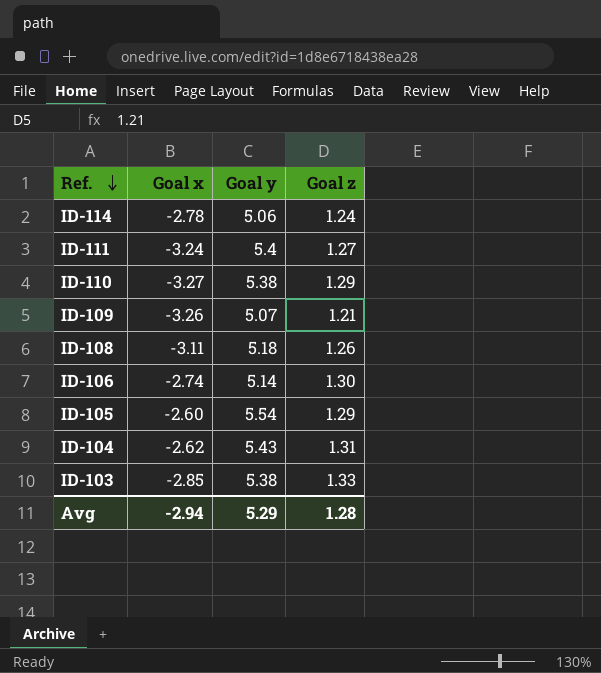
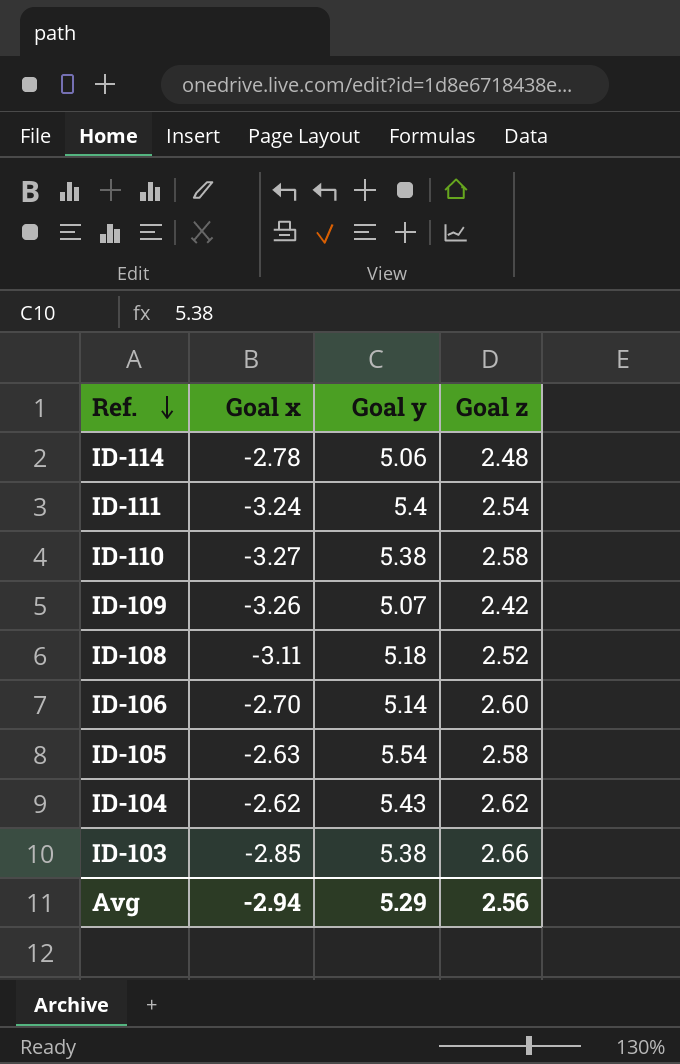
ID-114 | Goal z: 1.24 -> 2.48
ID-111 | Goal z: 1.27 -> 2.54
ID-110 | Goal z: 1.29 -> 2.58
ID-109 | Goal z: 1.21 -> 2.42
ID-108 | Goal z: 1.26 -> 2.52
ID-106 | Goal x: -2.74 -> -2.70
ID-106 | Goal z: 1.30 -> 2.60
ID-105 | Goal x: -2.60 -> -2.63
ID-105 | Goal z: 1.29 -> 2.58
ID-104 | Goal z: 1.31 -> 2.62
ID-103 | Goal z: 1.33 -> 2.66
Avg | Goal z: 1.28 -> 2.56

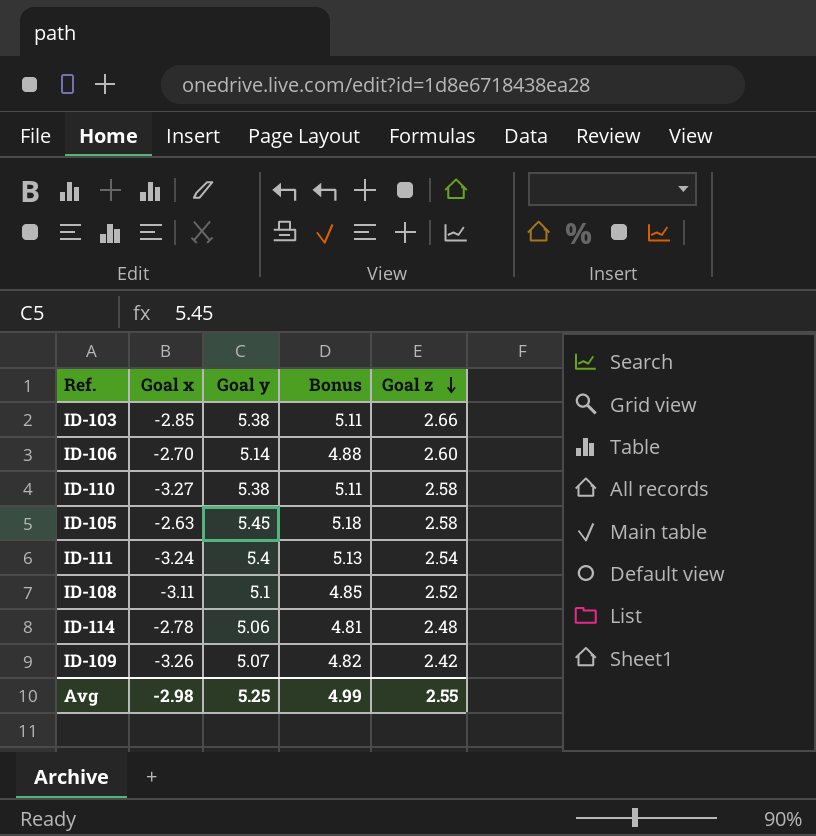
row order: Ref. descending -> Goal z descending
column Bonus | formula: none -> [Goal y] * 0.95
row ID-104: -2.62 | 5.43 | 2.62 -> none
ID-105 | Goal y: 5.54 -> 5.45
ID-108 | Goal y: 5.18 -> 5.1
Avg | Goal x: -2.94 -> -2.98
Avg | Goal y: 5.29 -> 5.25
Avg | Goal z: 2.56 -> 2.55

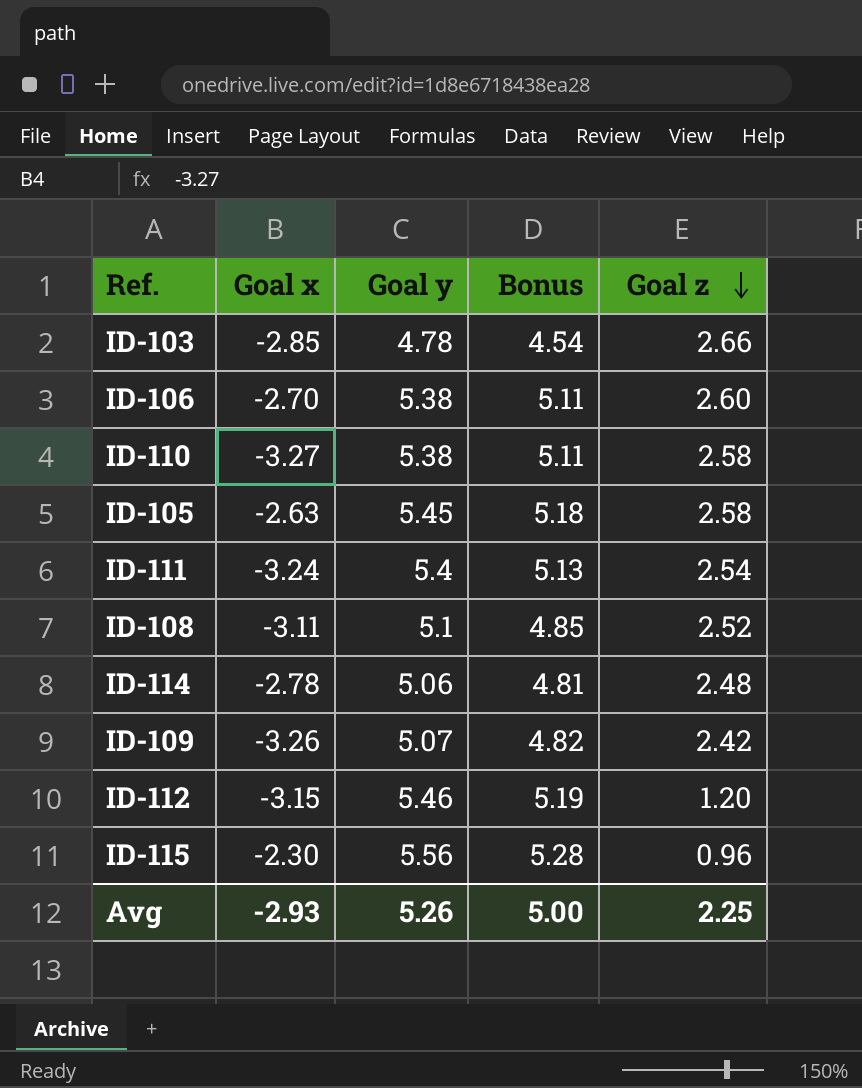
ID-103 | Goal y: 5.38 -> 4.78
ID-103 | Bonus: 5.11 -> 4.54
ID-106 | Goal y: 5.14 -> 5.38
ID-106 | Bonus: 4.88 -> 5.11
row ID-112: none -> -3.15 | 5.46 | 5.19 | 1.20
row ID-115: none -> -2.30 | 5.56 | 5.28 | 0.96
Avg | Goal x: -2.98 -> -2.93
Avg | Goal y: 5.25 -> 5.26
Avg | Bonus: 4.99 -> 5.00
Avg | Goal z: 2.55 -> 2.25

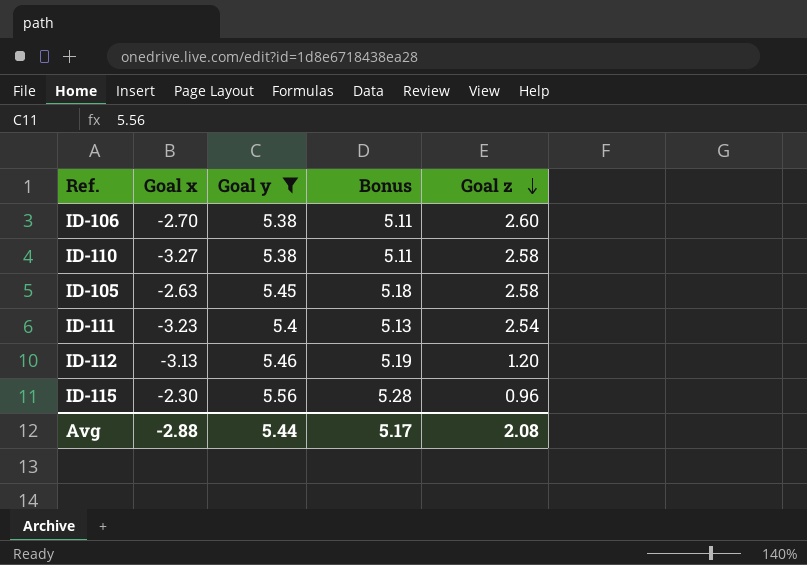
filter: none -> Goal y >= 5.38
ID-111 | Goal x: -3.24 -> -3.23
ID-112 | Goal x: -3.15 -> -3.13
Avg | Goal x: -2.93 -> -2.88
Avg | Goal y: 5.26 -> 5.44
Avg | Bonus: 5.00 -> 5.17
Avg | Goal z: 2.25 -> 2.08

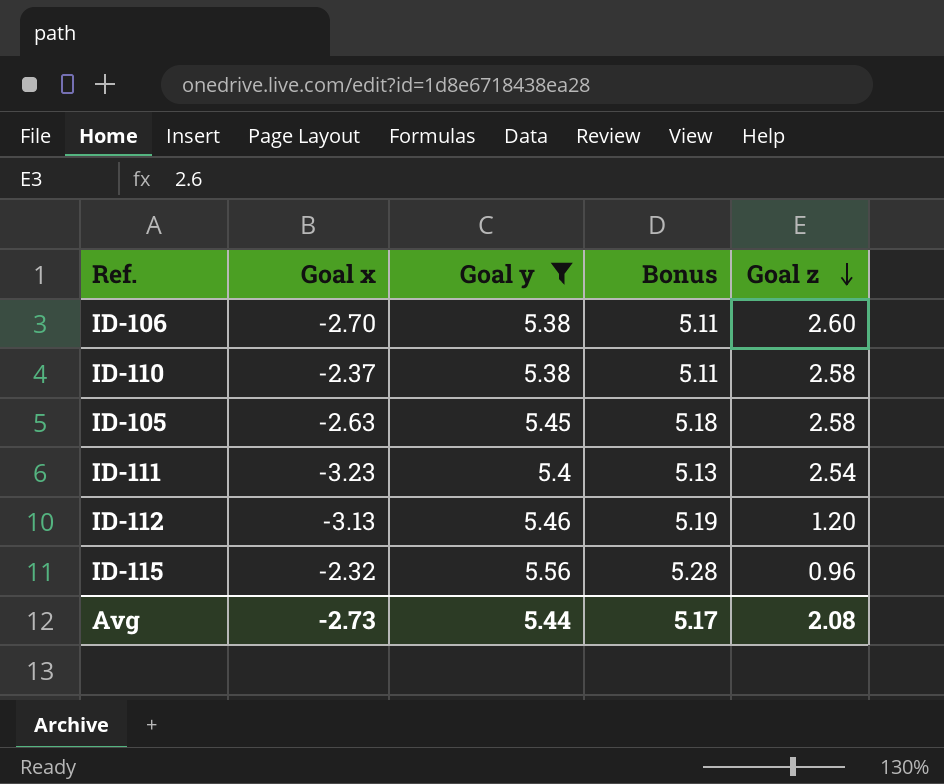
ID-110 | Goal x: -3.27 -> -2.37
ID-115 | Goal x: -2.30 -> -2.32
Avg | Goal x: -2.88 -> -2.73

